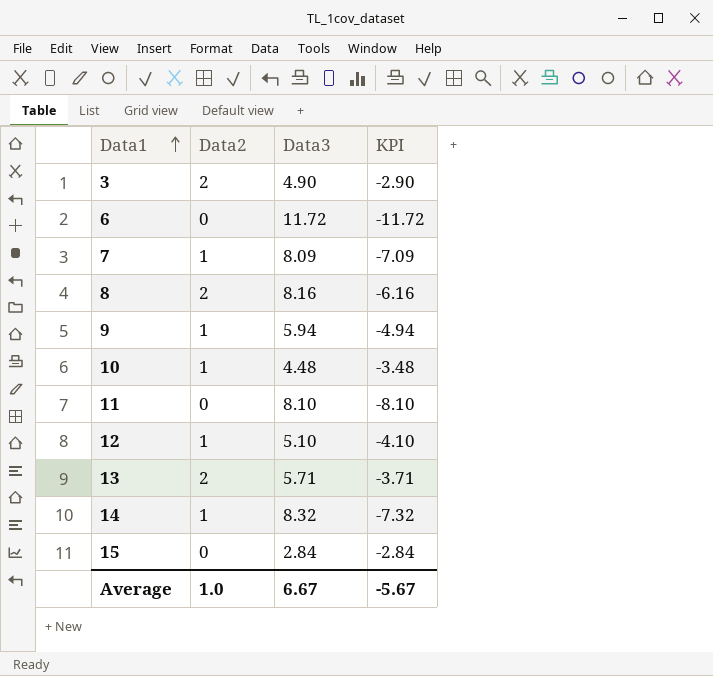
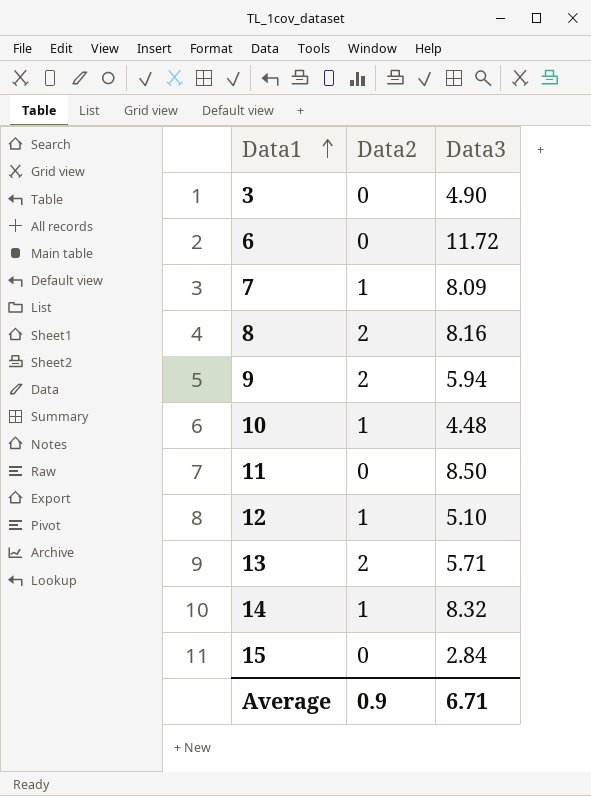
column KPI | formula: [Data2] - [Data3] -> none
3 | Data2: 2 -> 0
9 | Data2: 1 -> 2
11 | Data3: 8.10 -> 8.50
Average | Data2: 1.0 -> 0.9
Average | Data3: 6.67 -> 6.71

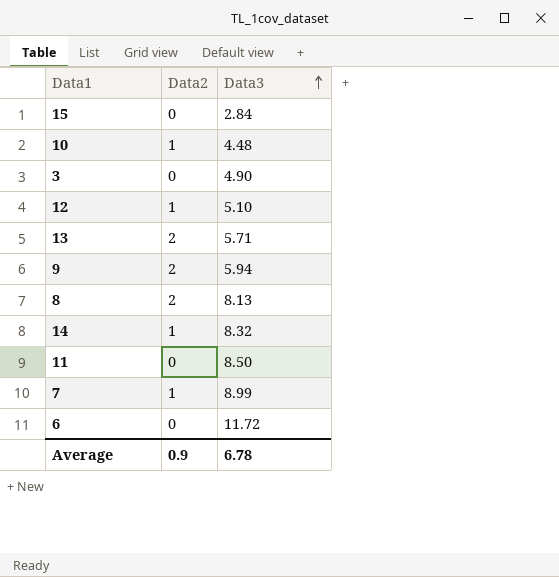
row order: Data1 ascending -> Data3 ascending
8 | Data3: 8.16 -> 8.13
7 | Data3: 8.09 -> 8.99
Average | Data3: 6.71 -> 6.78

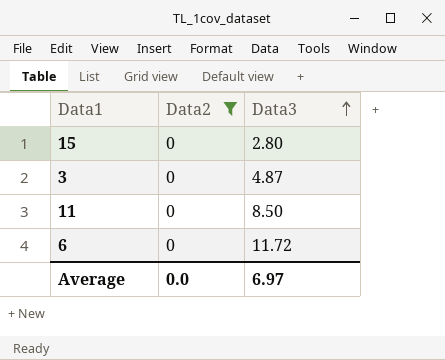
filter: none -> Data2 = 0
15 | Data3: 2.84 -> 2.80
3 | Data3: 4.90 -> 4.87
Average | Data2: 0.9 -> 0.0
Average | Data3: 6.78 -> 6.97

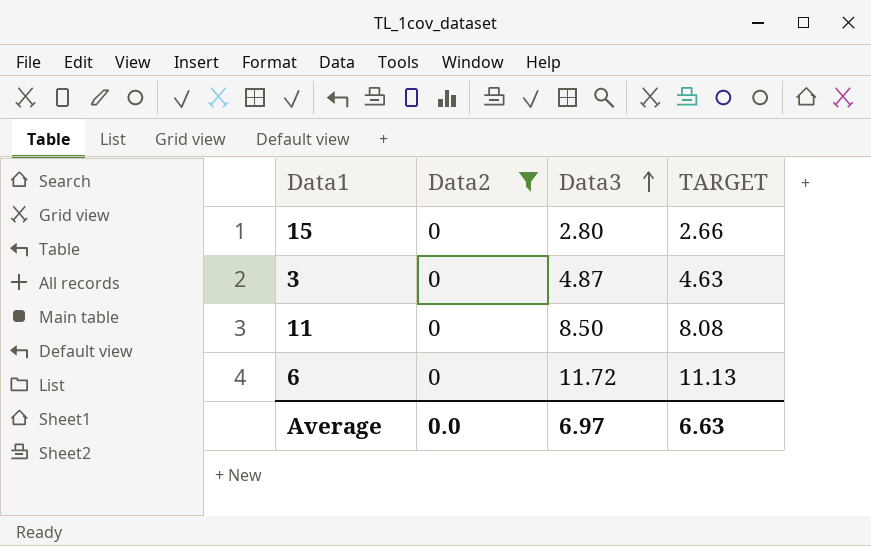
column TARGET | formula: none -> [Data3] * 0.95

